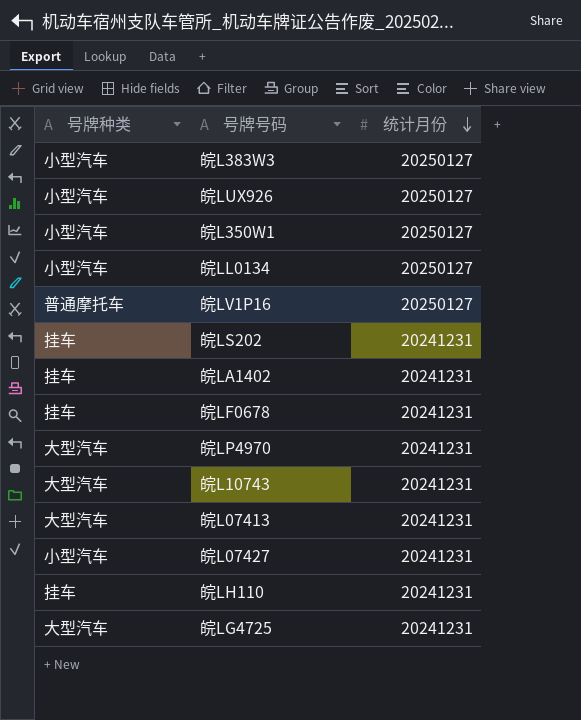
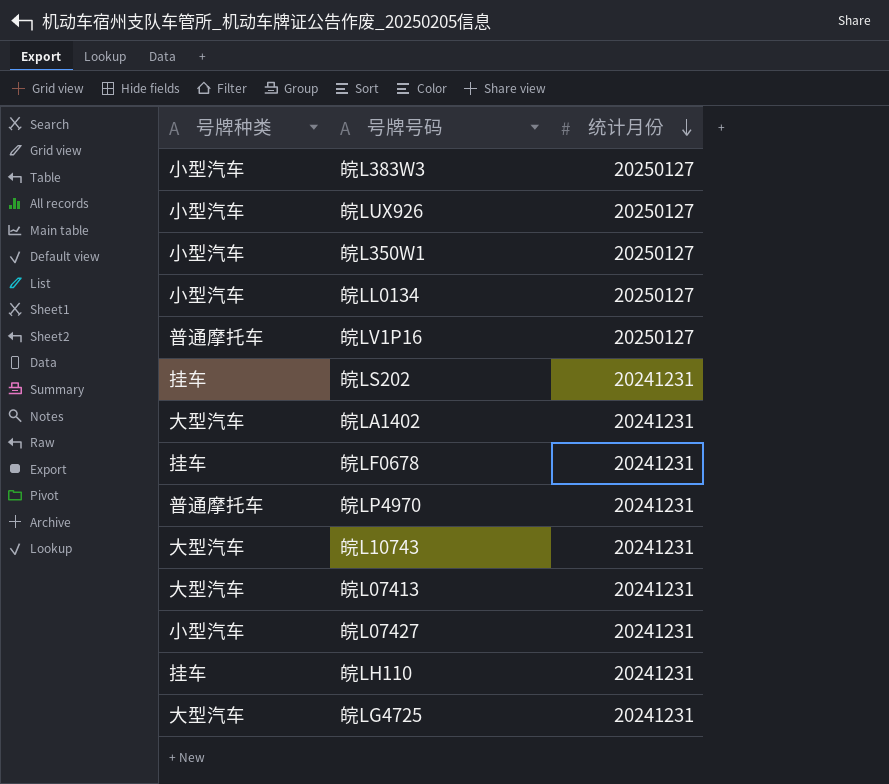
皖LA1402 | 号牌种类: 挂车 -> 大型汽车
皖LP4970 | 号牌种类: 大型汽车 -> 普通摩托车

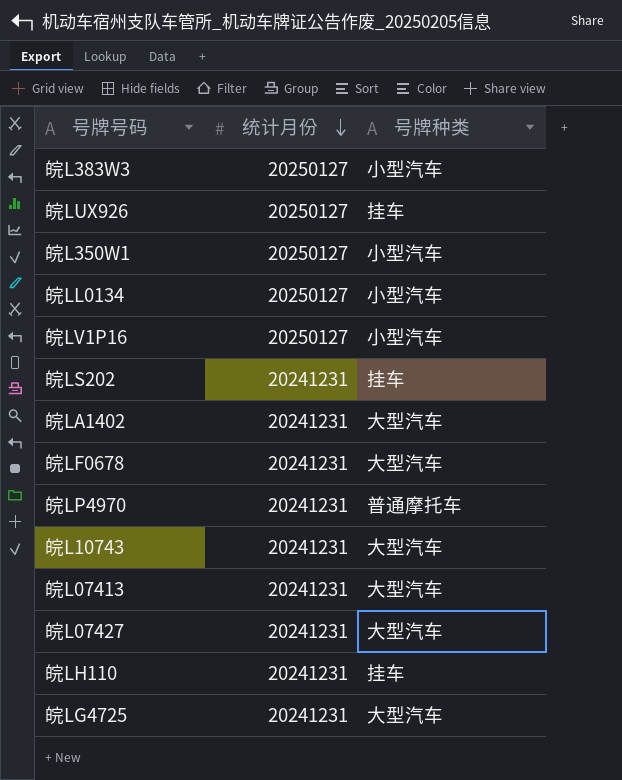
column 号牌种类 | position: 1 -> 3
皖LUX926 | 号牌种类: 小型汽车 -> 挂车
皖LV1P16 | 号牌种类: 普通摩托车 -> 小型汽车
皖LF0678 | 号牌种类: 挂车 -> 大型汽车
皖L07427 | 号牌种类: 小型汽车 -> 大型汽车

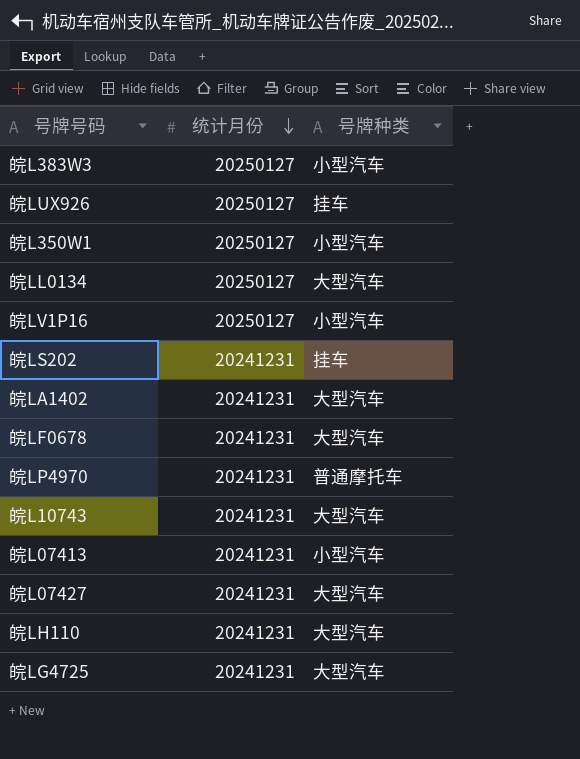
皖LL0134 | 号牌种类: 小型汽车 -> 大型汽车
皖L07413 | 号牌种类: 大型汽车 -> 小型汽车
皖LH110 | 号牌种类: 挂车 -> 大型汽车

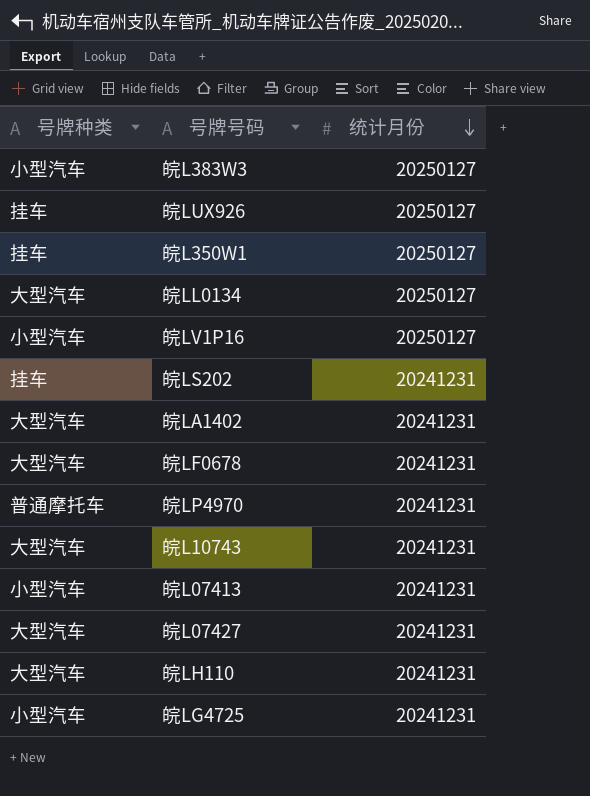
column 号牌种类 | position: 3 -> 1
皖L350W1 | 号牌种类: 小型汽车 -> 挂车
皖LG4725 | 号牌种类: 大型汽车 -> 小型汽车

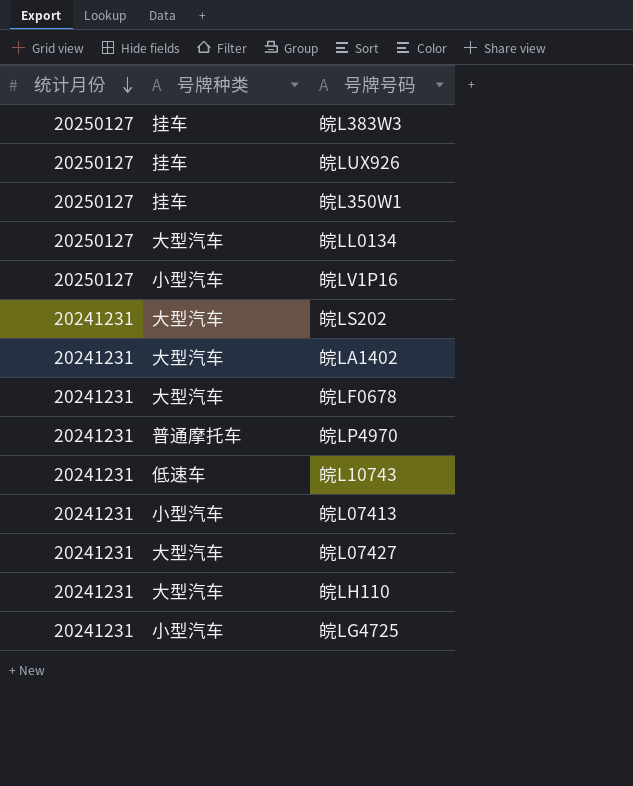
column 统计月份 | position: 3 -> 1
皖L383W3 | 号牌种类: 小型汽车 -> 挂车
皖LS202 | 号牌种类: 挂车 -> 大型汽车
皖L10743 | 号牌种类: 大型汽车 -> 低速车

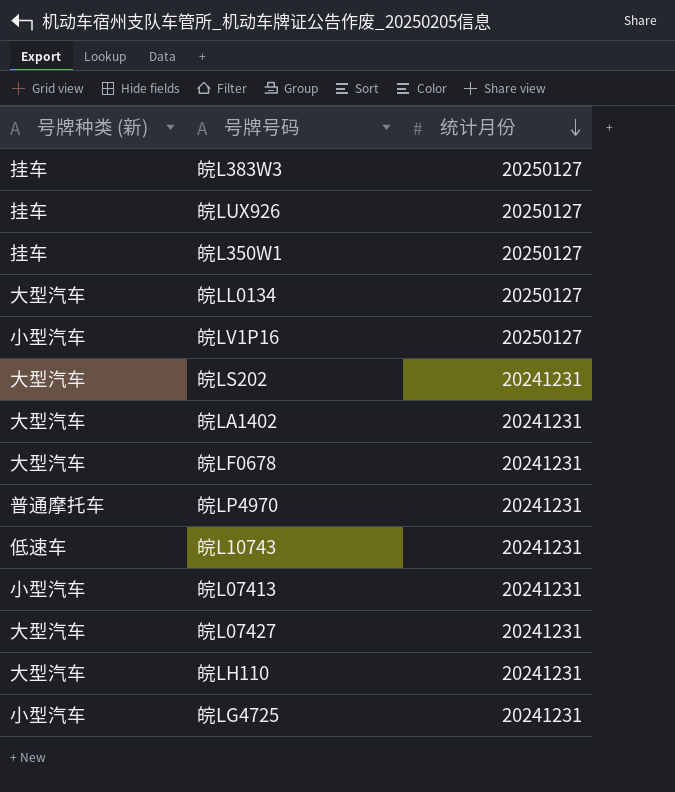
column name: 号牌种类 -> 号牌种类 (新)
column 统计月份 | position: 1 -> 3

